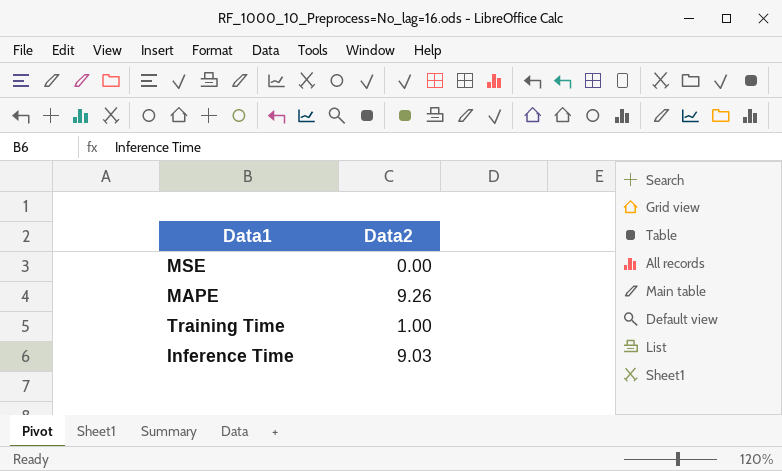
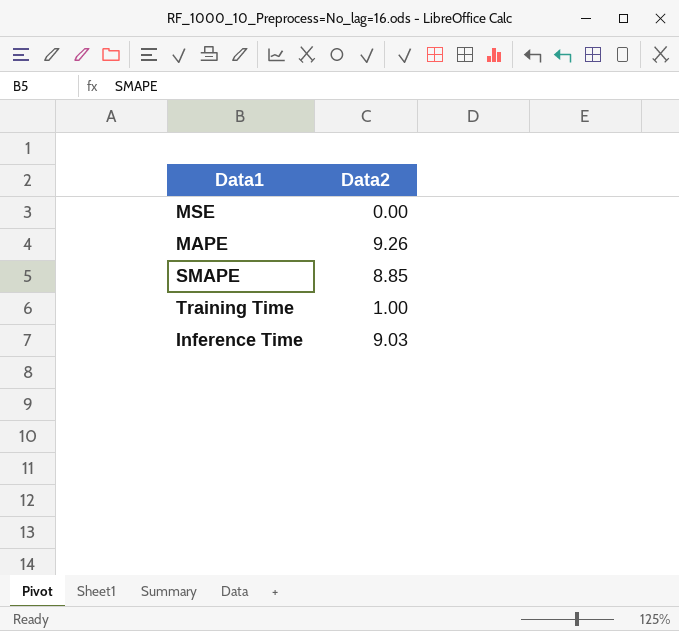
row SMAPE: none -> 8.85

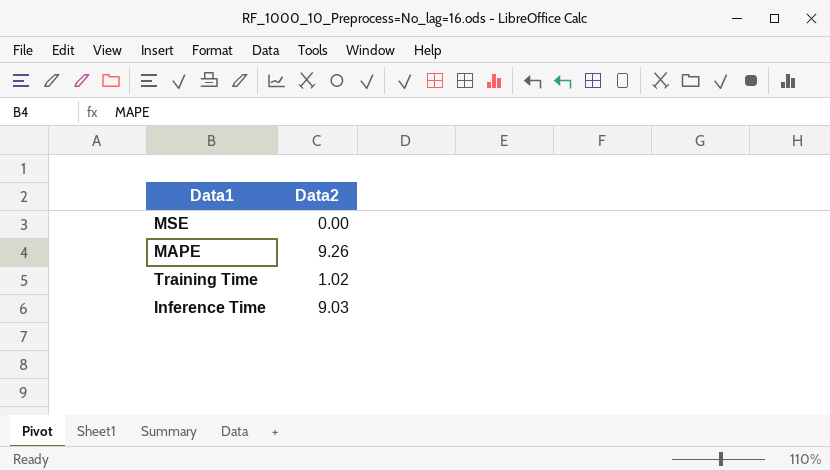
row SMAPE: 8.85 -> none
Training Time | Data2: 1.00 -> 1.02

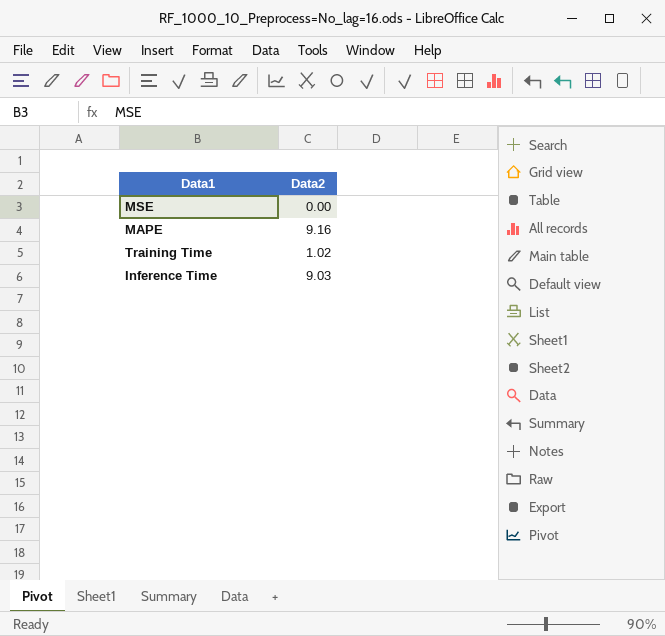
MAPE | Data2: 9.26 -> 9.16

